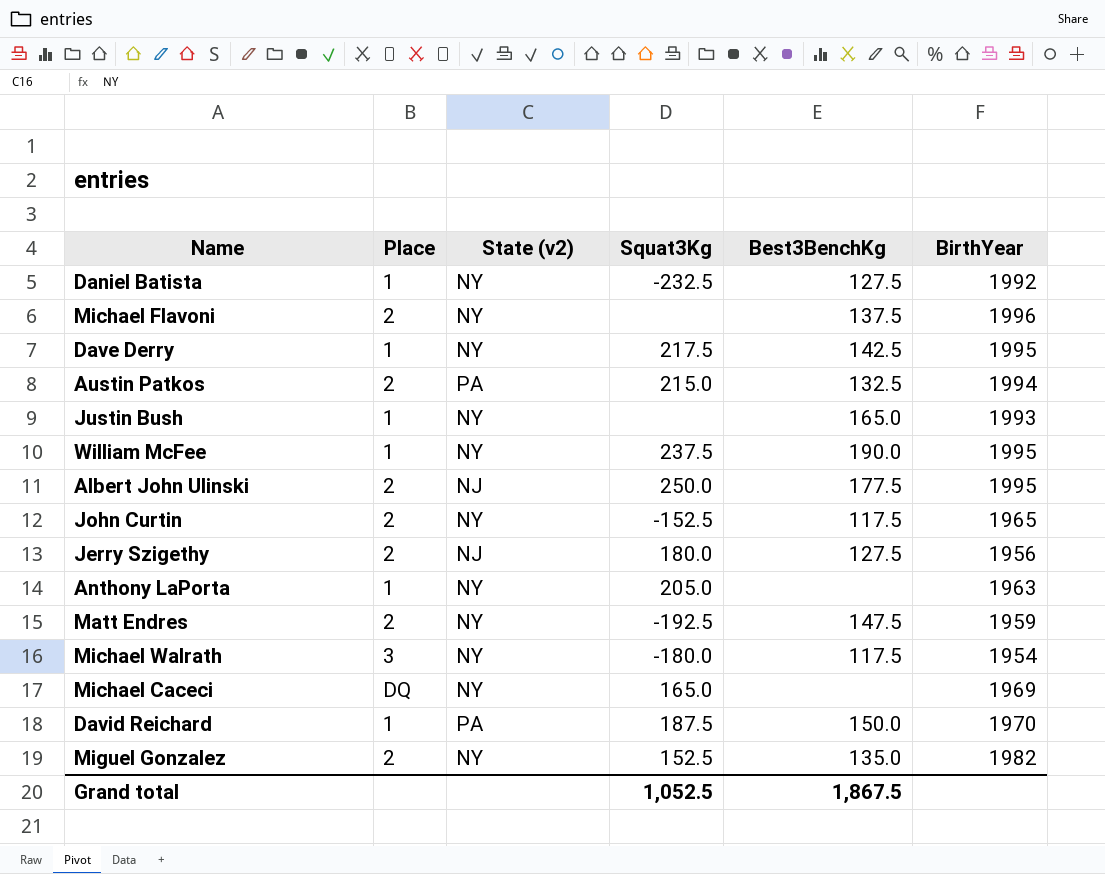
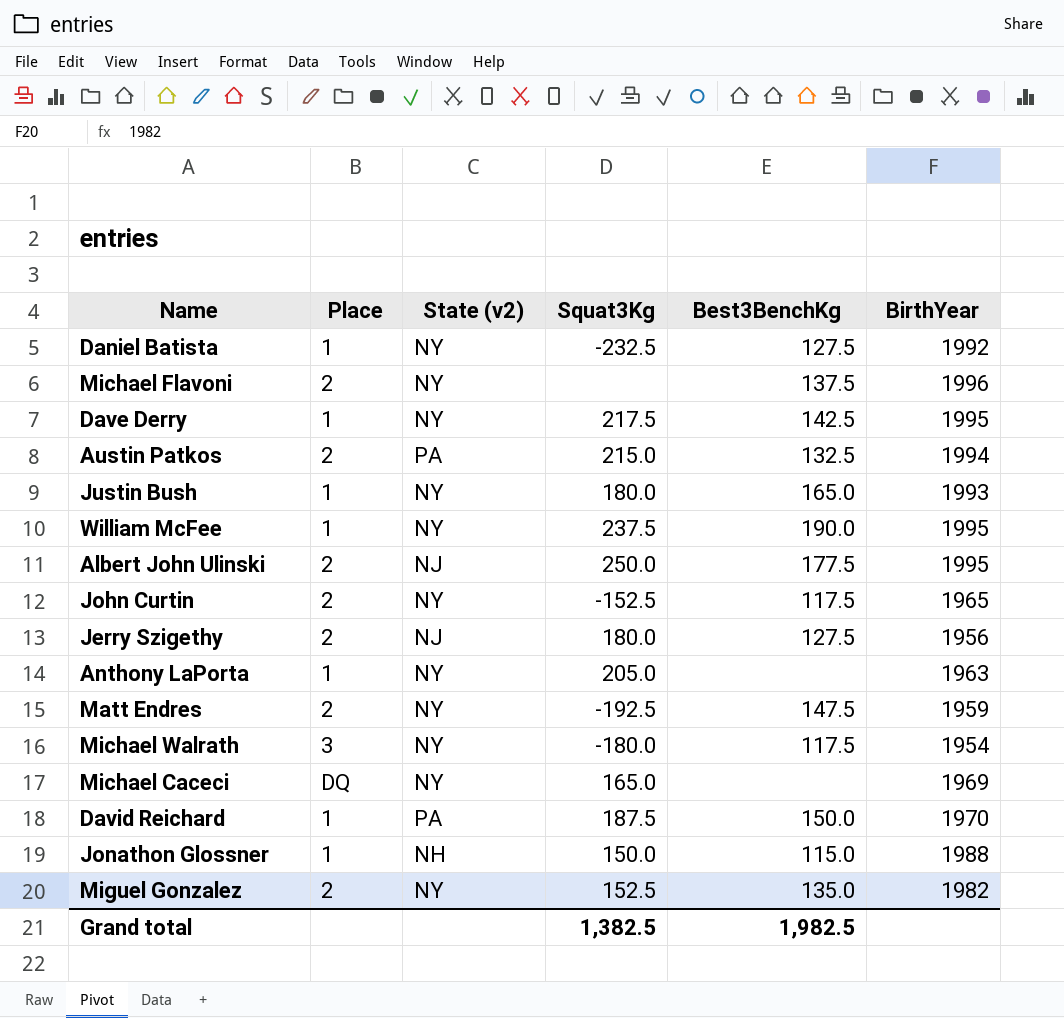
Justin Bush | Squat3Kg: none -> 180.0
row Jonathon Glossner: none -> 1 | NH | 150.0 | 115.0 | 1988
Grand total | Squat3Kg: 1,052.5 -> 1,382.5
Grand total | Best3BenchKg: 1,867.5 -> 1,982.5

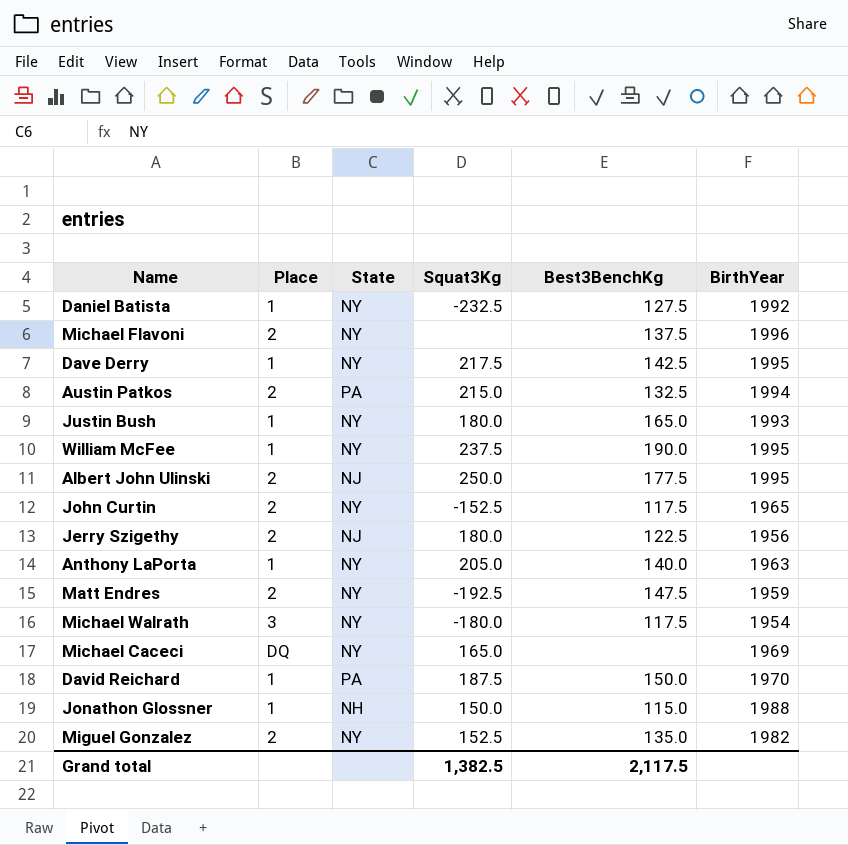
column name: State (v2) -> State
Jerry Szigethy | Best3BenchKg: 127.5 -> 122.5
Anthony LaPorta | Best3BenchKg: none -> 140.0
Grand total | Best3BenchKg: 1,982.5 -> 2,117.5

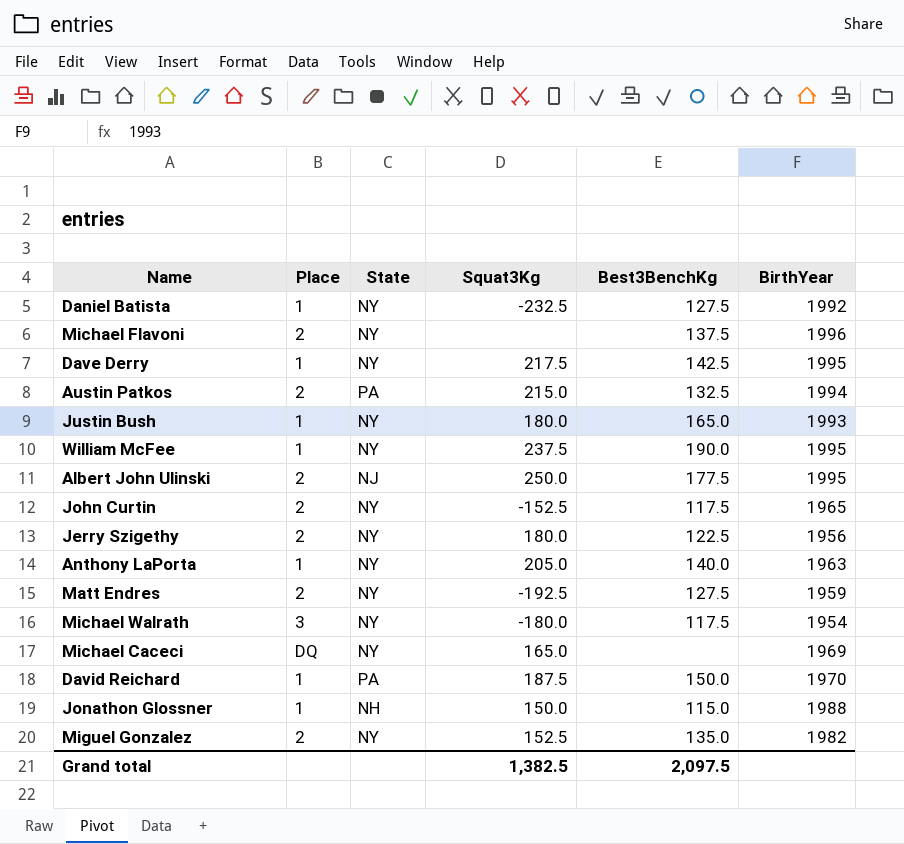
Jerry Szigethy | State: NJ -> NY
Matt Endres | Best3BenchKg: 147.5 -> 127.5
Grand total | Best3BenchKg: 2,117.5 -> 2,097.5

